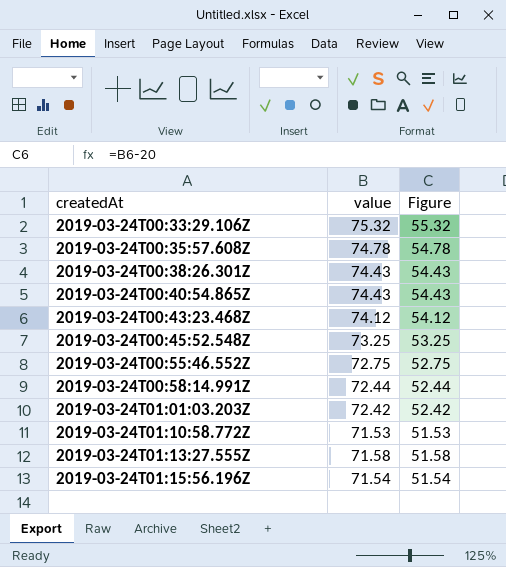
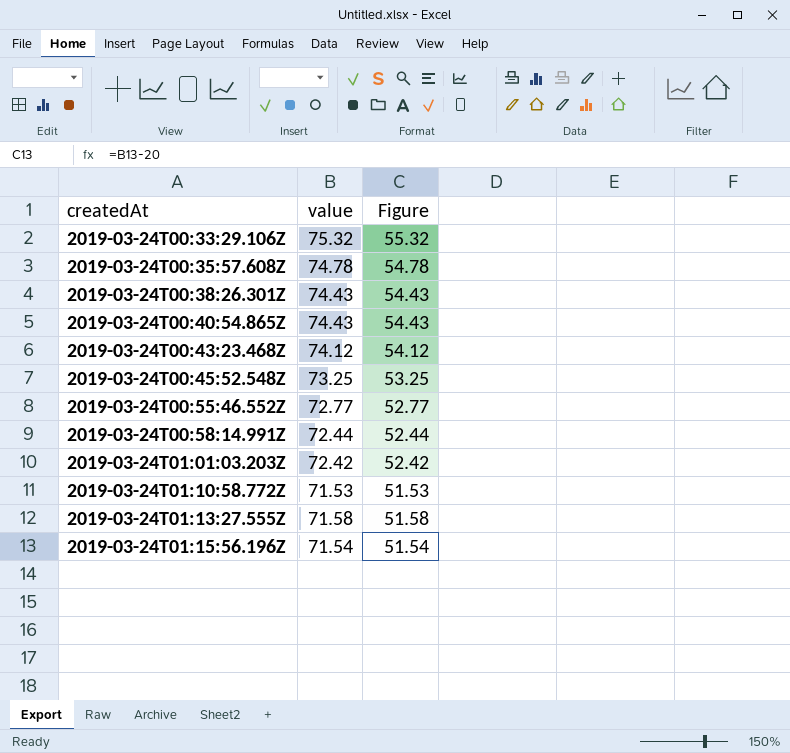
2019-03-24T00:55:46.552Z | value: 72.75 -> 72.77
2019-03-24T00:55:46.552Z | Figure: 52.75 -> 52.77

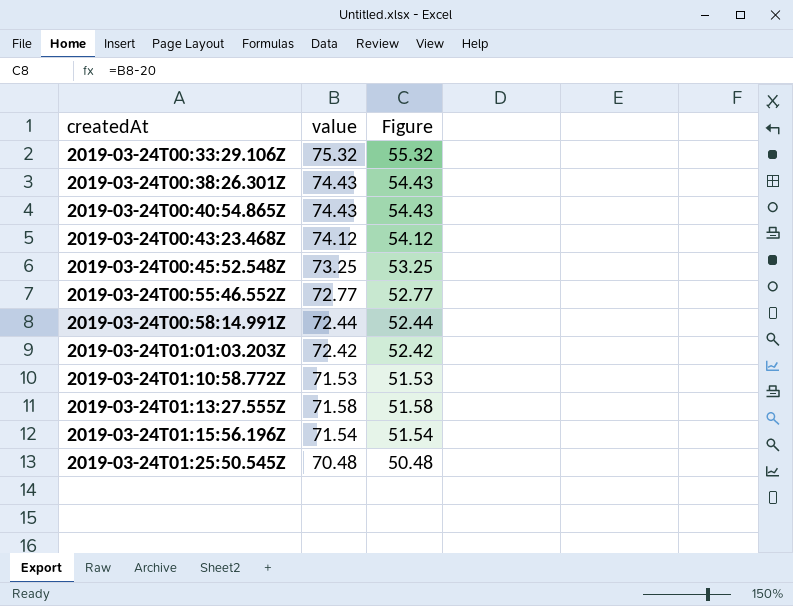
row 2019-03-24T00:35:57.608Z: 74.78 | 54.78 -> none
row 2019-03-24T01:25:50.545Z: none -> 70.48 | 50.48

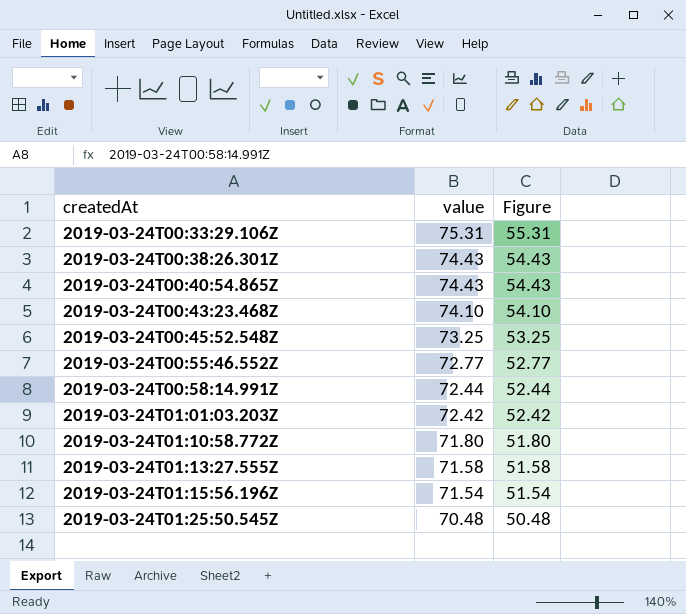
2019-03-24T00:33:29.106Z | value: 75.32 -> 75.31
2019-03-24T00:33:29.106Z | Figure: 55.32 -> 55.31
2019-03-24T00:43:23.468Z | value: 74.12 -> 74.10
2019-03-24T00:43:23.468Z | Figure: 54.12 -> 54.10
2019-03-24T01:10:58.772Z | value: 71.53 -> 71.80
2019-03-24T01:10:58.772Z | Figure: 51.53 -> 51.80

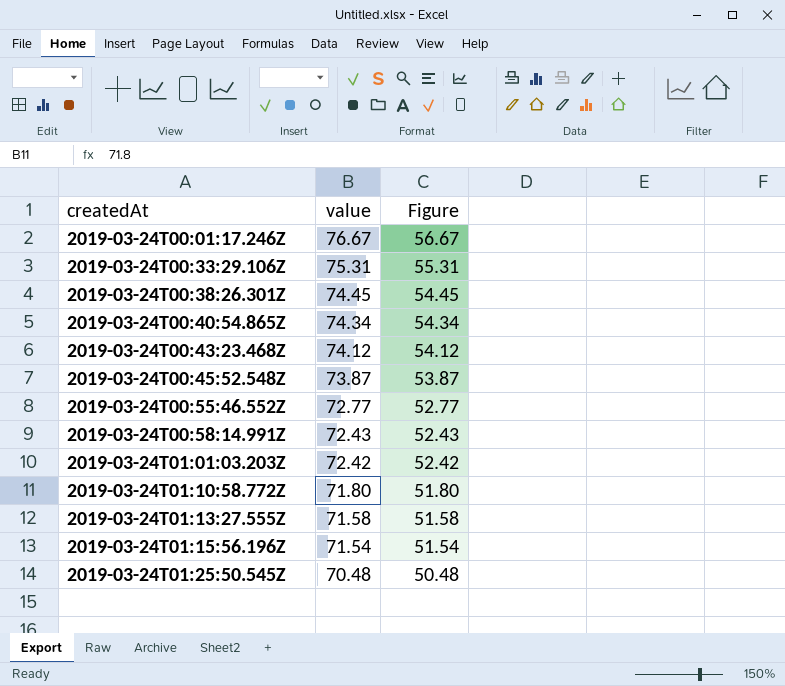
row 2019-03-24T00:01:17.246Z: none -> 76.67 | 56.67
2019-03-24T00:38:26.301Z | value: 74.43 -> 74.45
2019-03-24T00:38:26.301Z | Figure: 54.43 -> 54.45
2019-03-24T00:40:54.865Z | value: 74.43 -> 74.34
2019-03-24T00:40:54.865Z | Figure: 54.43 -> 54.34
2019-03-24T00:43:23.468Z | value: 74.10 -> 74.12
2019-03-24T00:43:23.468Z | Figure: 54.10 -> 54.12
2019-03-24T00:45:52.548Z | value: 73.25 -> 73.87
2019-03-24T00:45:52.548Z | Figure: 53.25 -> 53.87
2019-03-24T00:58:14.991Z | value: 72.44 -> 72.43
2019-03-24T00:58:14.991Z | Figure: 52.44 -> 52.43

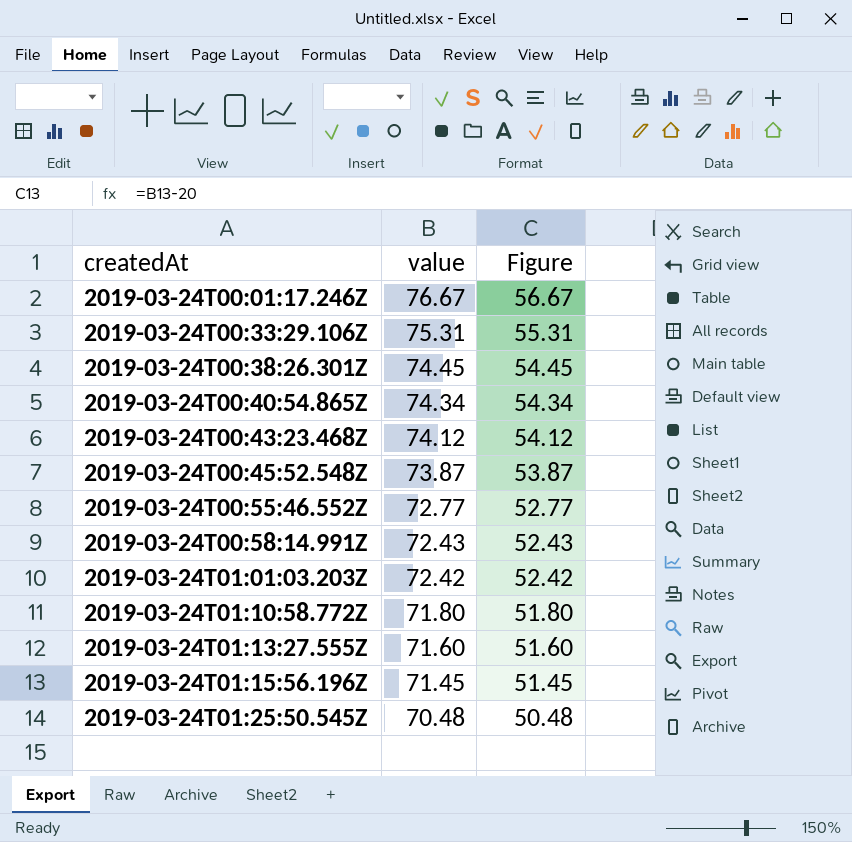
2019-03-24T01:13:27.555Z | value: 71.58 -> 71.60
2019-03-24T01:13:27.555Z | Figure: 51.58 -> 51.60
2019-03-24T01:15:56.196Z | value: 71.54 -> 71.45
2019-03-24T01:15:56.196Z | Figure: 51.54 -> 51.45

